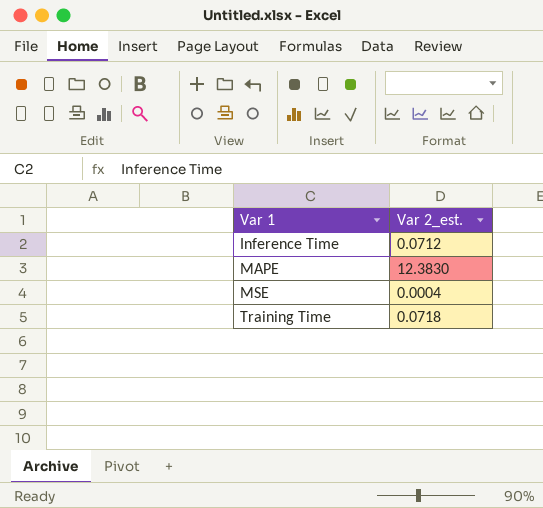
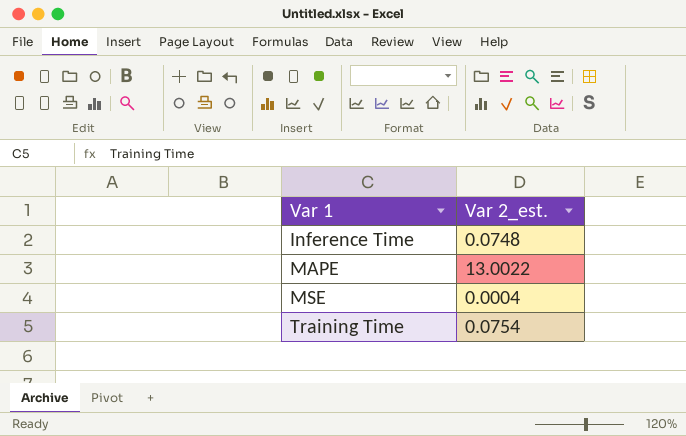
Inference Time | Var 2_est.: 0.0712 -> 0.0748
MAPE | Var 2_est.: 12.3830 -> 13.0022
Training Time | Var 2_est.: 0.0718 -> 0.0754

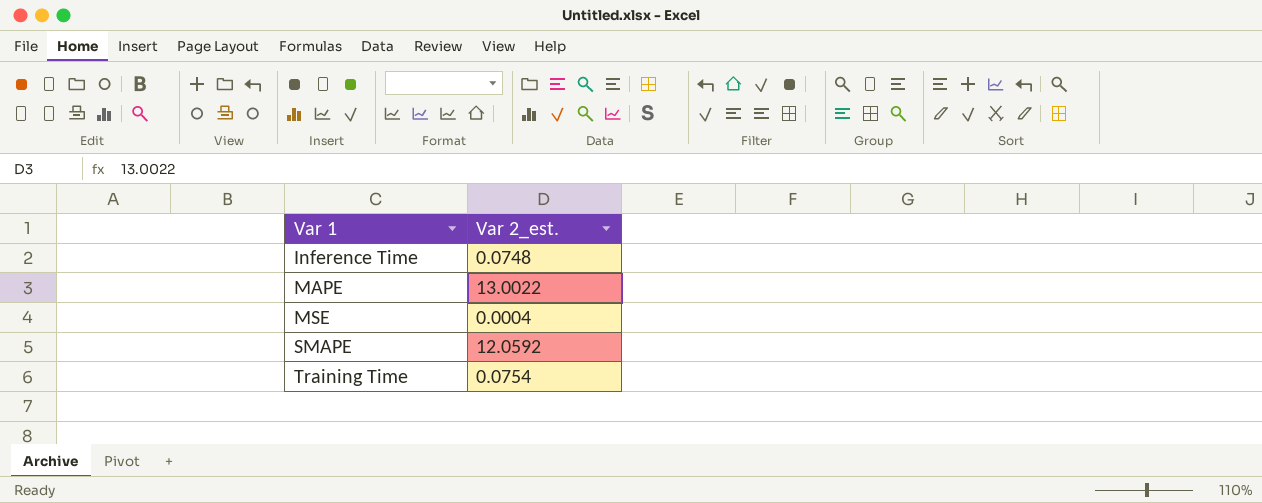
row SMAPE: none -> 12.0592

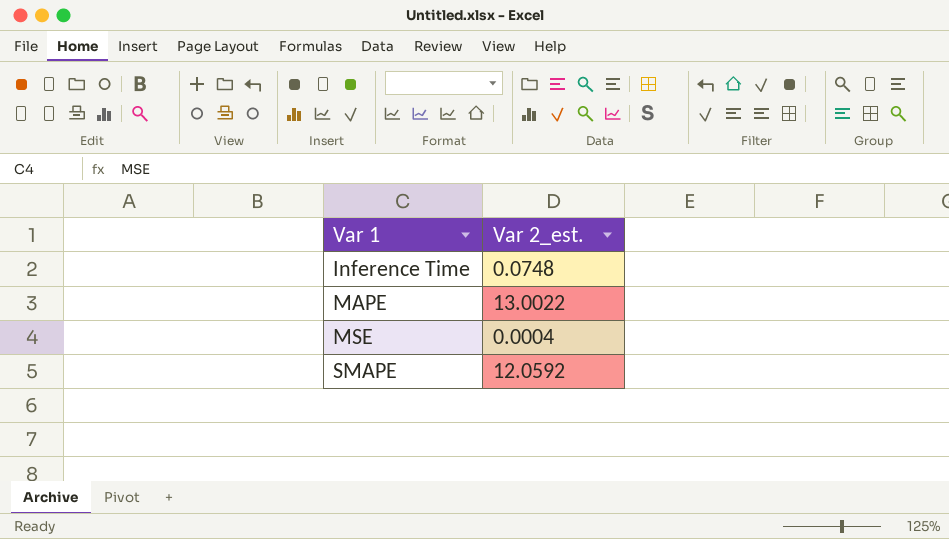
row Training Time: 0.0754 -> none

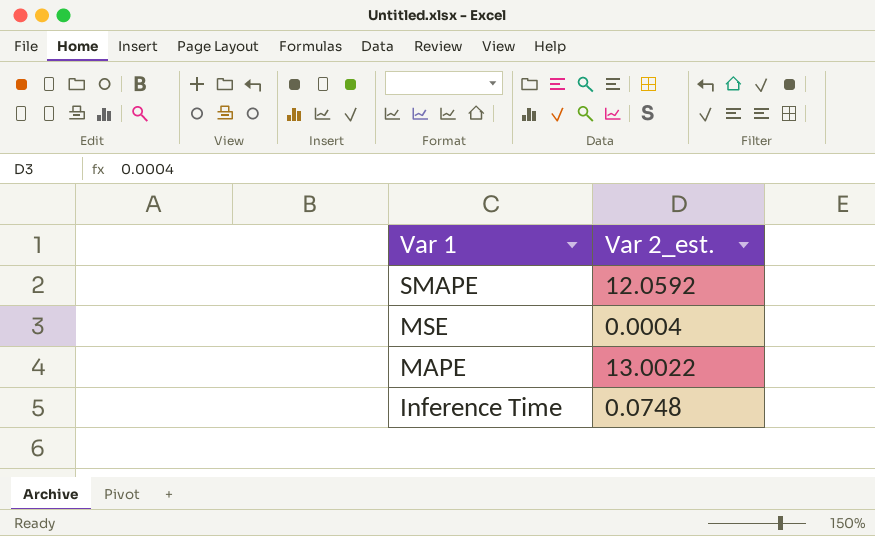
row order: Var 1 ascending -> Var 1 descending

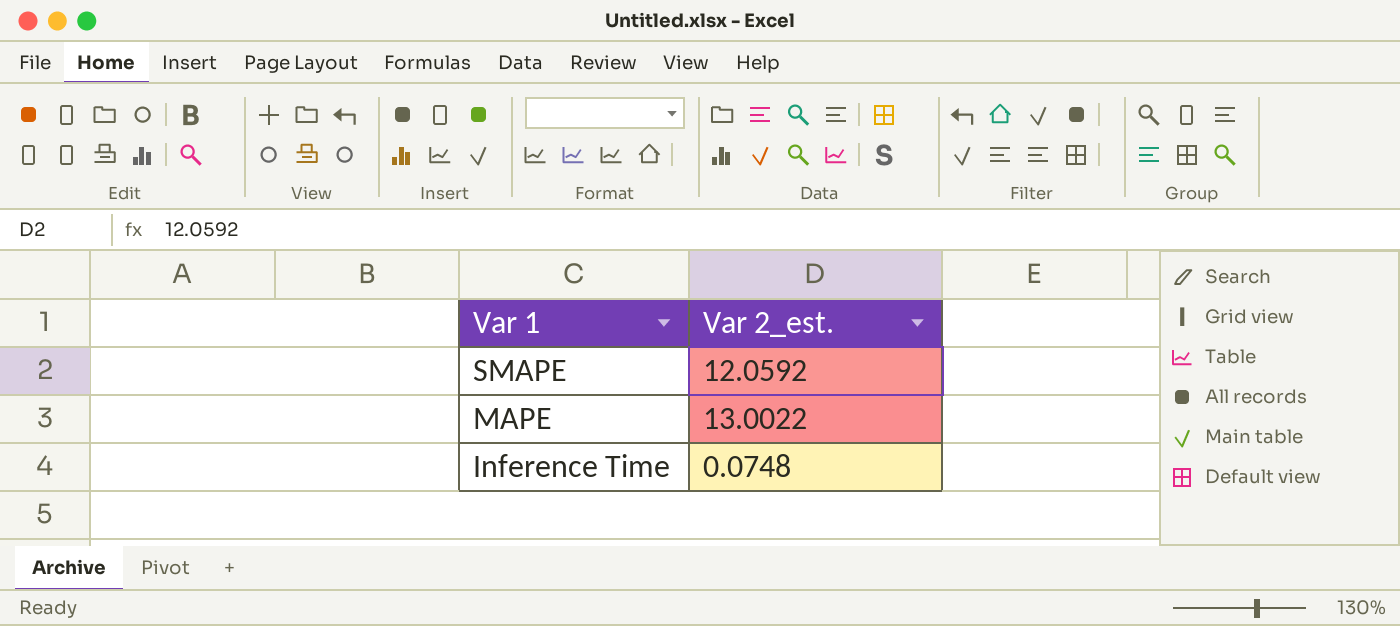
row MSE: 0.0004 -> none

